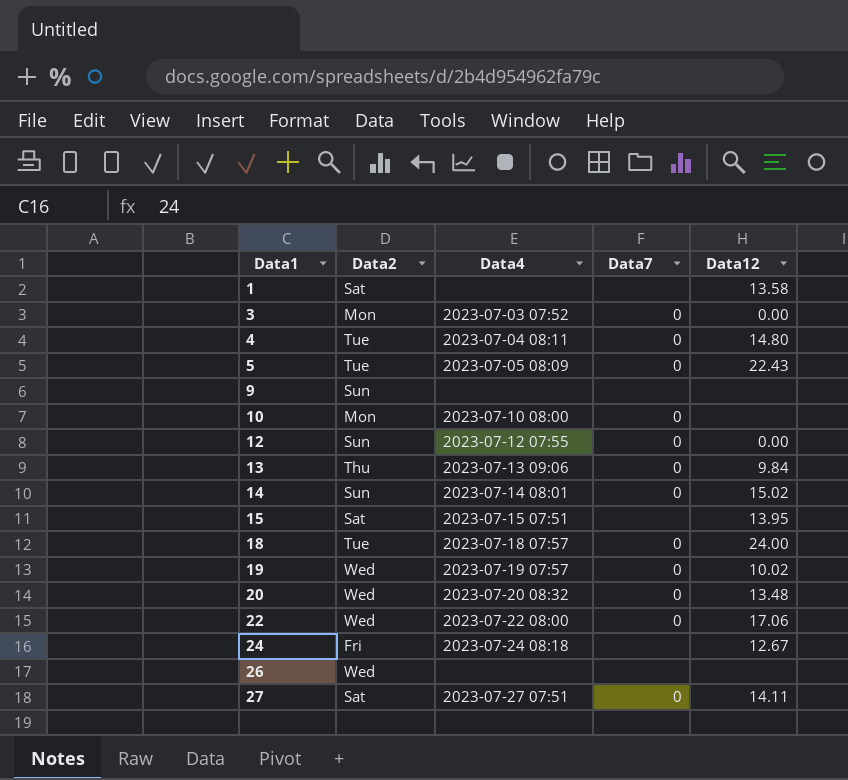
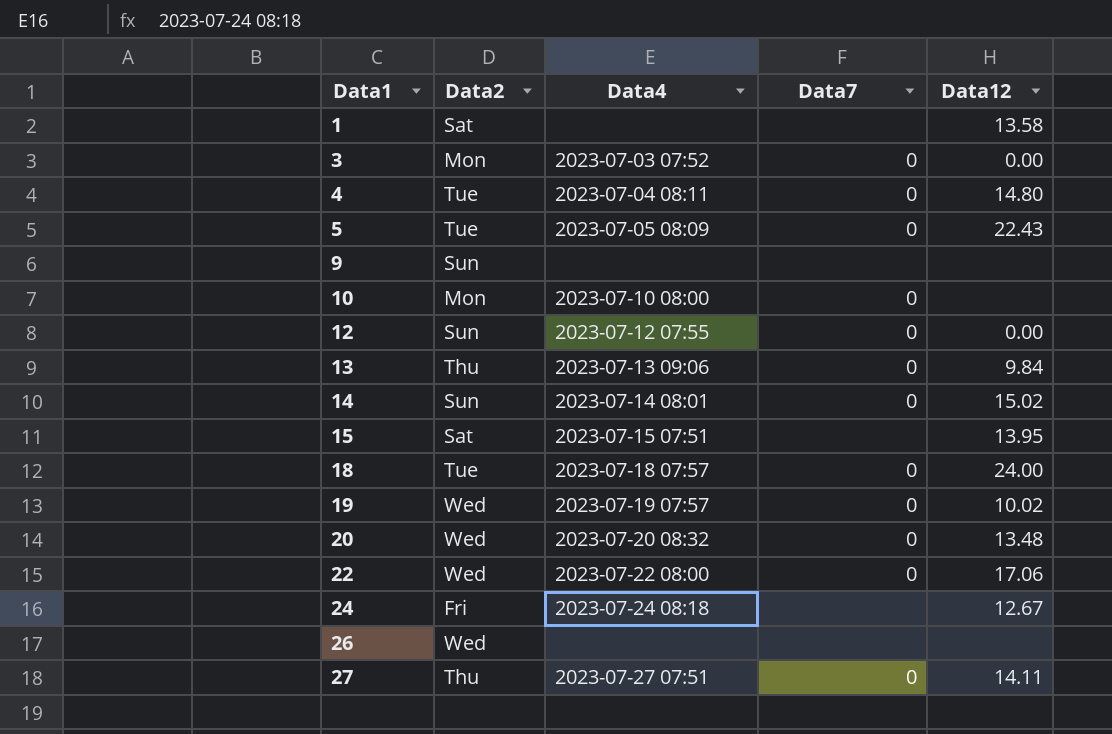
27 | Data2: Sat -> Thu

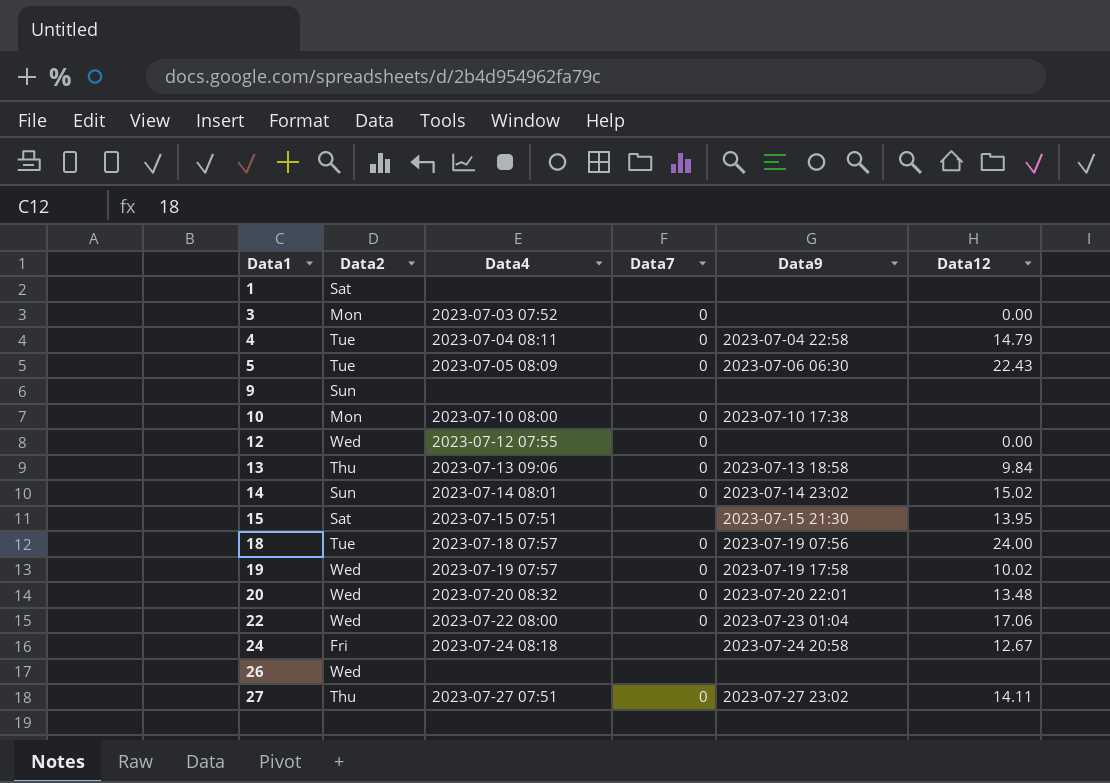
column Data9 | position: none -> 5
1 | Data12: 13.58 -> none
4 | Data12: 14.80 -> 14.79
12 | Data2: Sun -> Wed

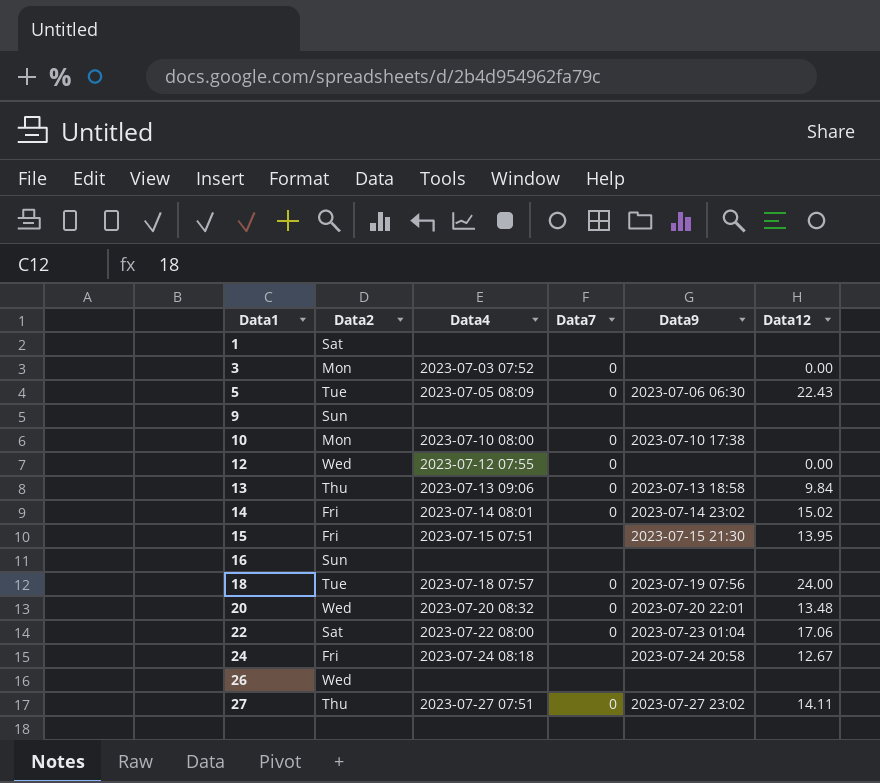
row 4: Tue | 2023-07-04 08:11 | 0 | 2023-07-04 22:58 | 14.79 -> none
row 19: Wed | 2023-07-19 07:57 | 0 | 2023-07-19 17:58 | 10.02 -> none
14 | Data2: Sun -> Fri
15 | Data2: Sat -> Fri
row 16: none -> Sun | none | none | none | none
22 | Data2: Wed -> Sat

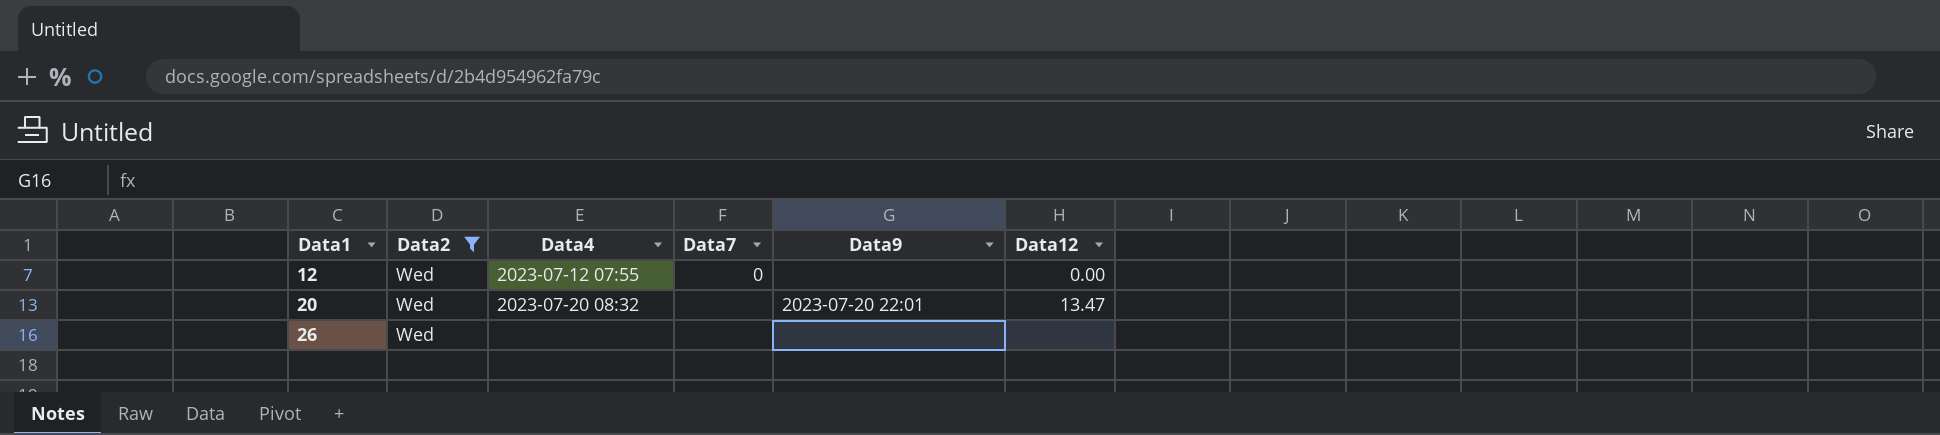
filter: none -> Data2 = Wed
20 | Data7: 0 -> none
20 | Data12: 13.48 -> 13.47

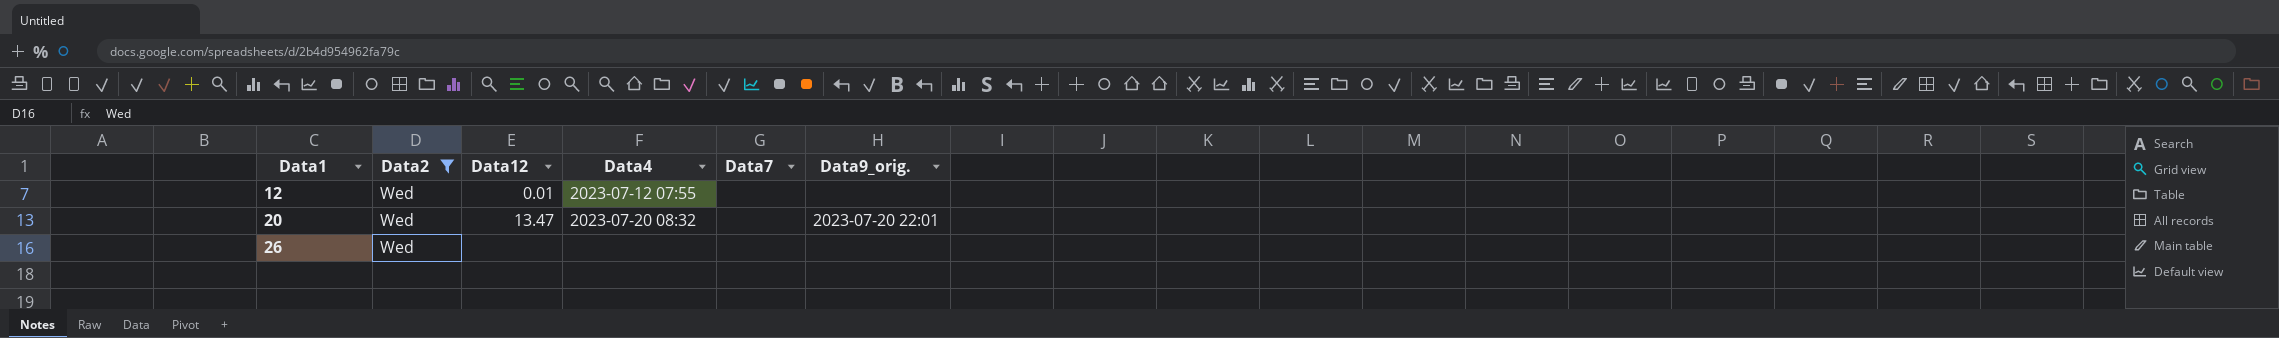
column Data12 | position: 6 -> 3
column name: Data9 -> Data9_orig.
12 | Data12: 0.00 -> 0.01
12 | Data7: 0 -> none

